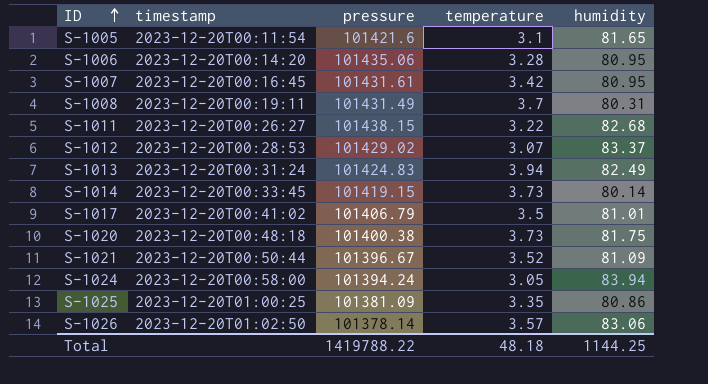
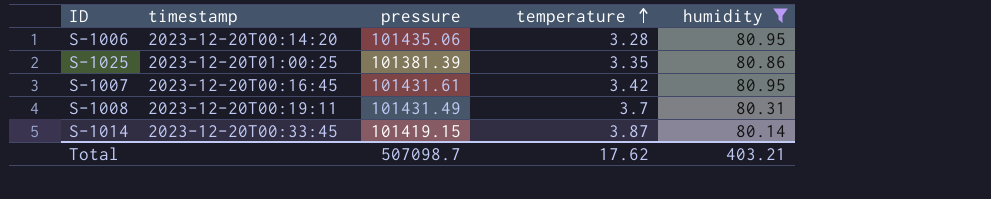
filter: none -> humidity <= 80.95
row order: ID ascending -> temperature ascending
S-1025 | pressure: 101381.09 -> 101381.39
S-1014 | temperature: 3.73 -> 3.87
Total | pressure: 1419788.22 -> 507098.7
Total | temperature: 48.18 -> 17.62
Total | humidity: 1144.25 -> 403.21

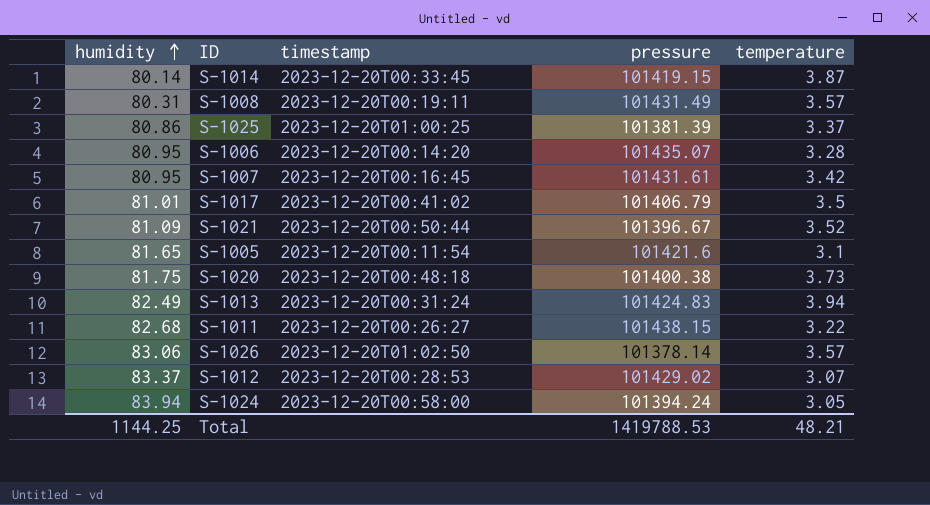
filter: humidity <= 80.95 -> none
row order: temperature ascending -> humidity ascending
column humidity | position: 5 -> 1
S-1008 | temperature: 3.7 -> 3.57
S-1025 | temperature: 3.35 -> 3.37
S-1006 | pressure: 101435.06 -> 101435.07
Total | humidity: 403.21 -> 1144.25
Total | pressure: 507098.7 -> 1419788.53
Total | temperature: 17.62 -> 48.21

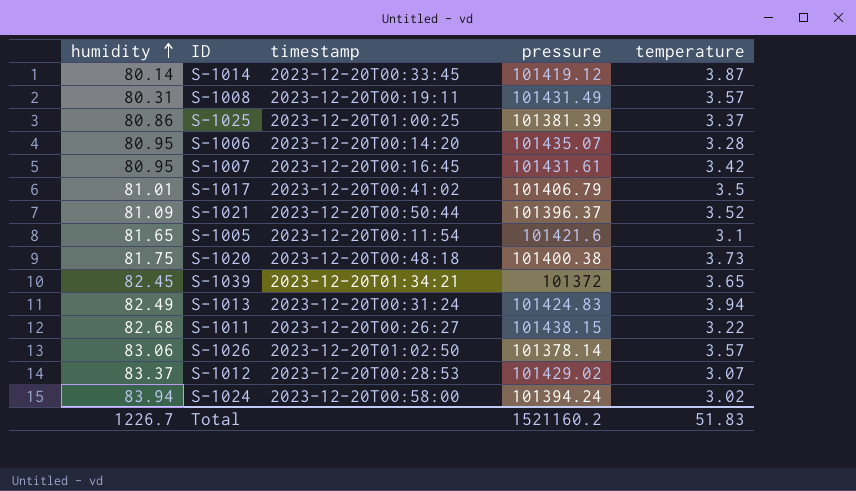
S-1014 | pressure: 101419.15 -> 101419.12
S-1021 | pressure: 101396.67 -> 101396.37
row S-1039: none -> 82.45 | 2023-12-20T01:34:21 | 101372 | 3.65
S-1024 | temperature: 3.05 -> 3.02
Total | humidity: 1144.25 -> 1226.7
Total | pressure: 1419788.53 -> 1521160.2
Total | temperature: 48.21 -> 51.83

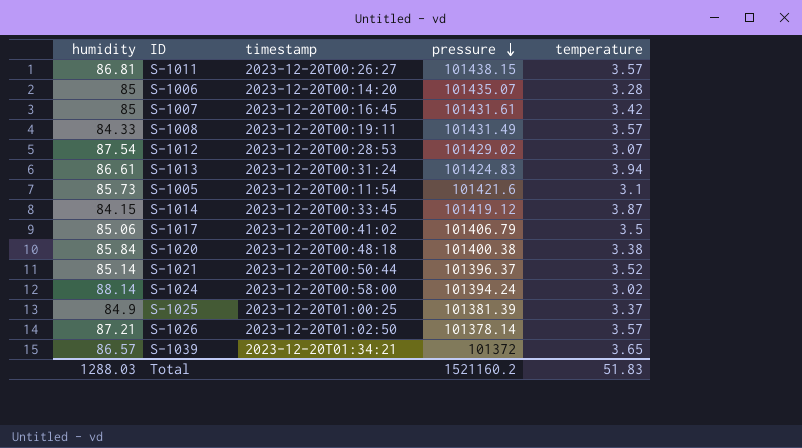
row order: humidity ascending -> pressure descending
S-1011 | humidity: 82.68 -> 86.81
S-1011 | temperature: 3.22 -> 3.57
S-1006 | humidity: 80.95 -> 85
S-1007 | humidity: 80.95 -> 85
S-1008 | humidity: 80.31 -> 84.33
S-1012 | humidity: 83.37 -> 87.54
S-1013 | humidity: 82.49 -> 86.61
S-1005 | humidity: 81.65 -> 85.73
S-1014 | humidity: 80.14 -> 84.15
S-1017 | humidity: 81.01 -> 85.06
S-1020 | humidity: 81.75 -> 85.84
S-1020 | temperature: 3.73 -> 3.38
S-1021 | humidity: 81.09 -> 85.14
S-1024 | humidity: 83.94 -> 88.14
S-1025 | humidity: 80.86 -> 84.9
S-1026 | humidity: 83.06 -> 87.21
S-1039 | humidity: 82.45 -> 86.57
Total | humidity: 1226.7 -> 1288.03

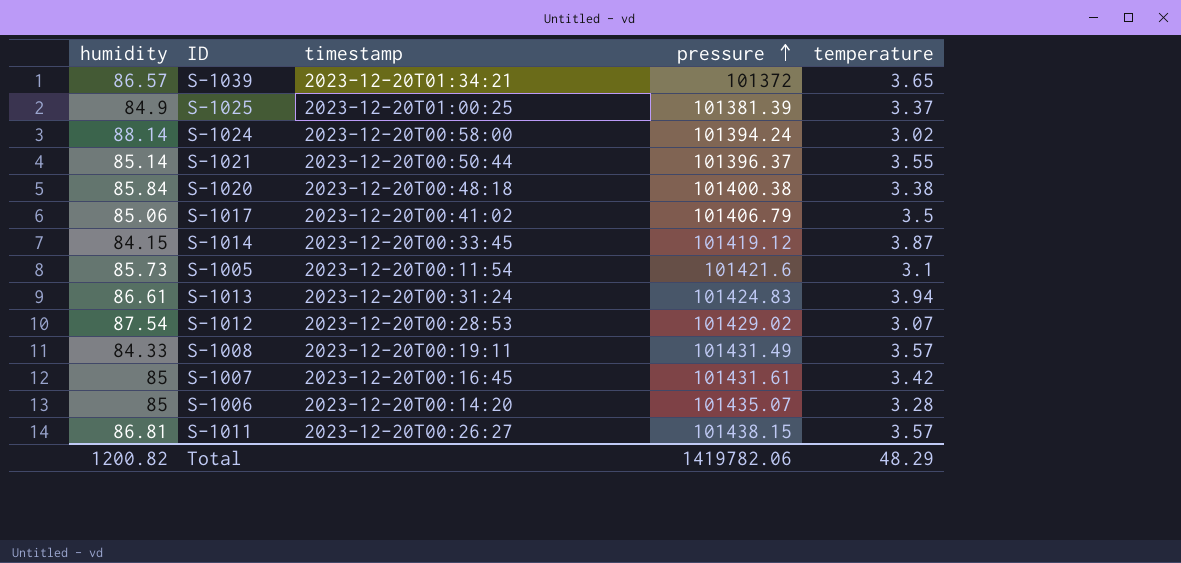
row order: pressure descending -> pressure ascending
row S-1026: 87.21 | 2023-12-20T01:02:50 | 101378.14 | 3.57 -> none
S-1021 | temperature: 3.52 -> 3.55
Total | humidity: 1288.03 -> 1200.82
Total | pressure: 1521160.2 -> 1419782.06
Total | temperature: 51.83 -> 48.29

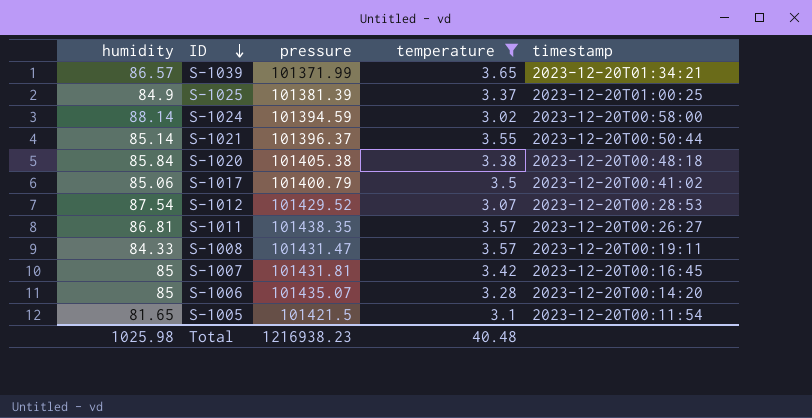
filter: none -> temperature <= 3.65
row order: pressure ascending -> ID descending
column timestamp | position: 3 -> 5
S-1039 | pressure: 101372 -> 101371.99
S-1024 | pressure: 101394.24 -> 101394.59
S-1020 | pressure: 101400.38 -> 101405.38
S-1017 | pressure: 101406.79 -> 101400.79
S-1012 | pressure: 101429.02 -> 101429.52
S-1011 | pressure: 101438.15 -> 101438.35
S-1008 | pressure: 101431.49 -> 101431.47
S-1007 | pressure: 101431.61 -> 101431.81
S-1005 | humidity: 85.73 -> 81.65
S-1005 | pressure: 101421.6 -> 101421.5
Total | humidity: 1200.82 -> 1025.98
Total | pressure: 1419782.06 -> 1216938.23
Total | temperature: 48.29 -> 40.48

